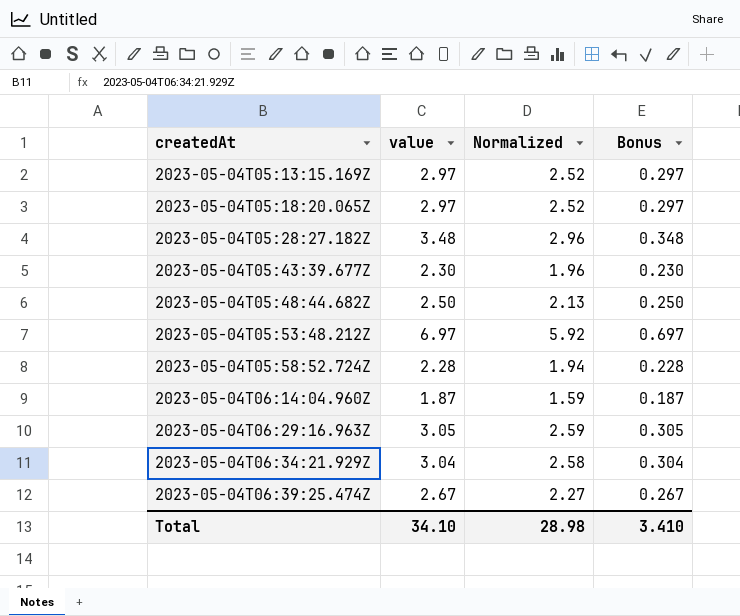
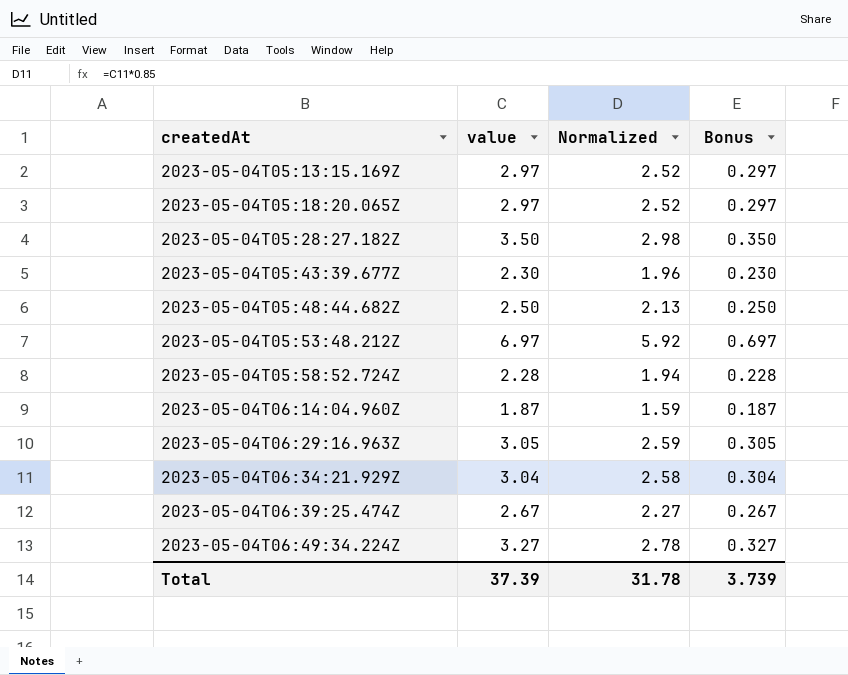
2023-05-04T05:28:27.182Z | value: 3.48 -> 3.50
2023-05-04T05:28:27.182Z | Normalized: 2.96 -> 2.98
2023-05-04T05:28:27.182Z | Bonus: 0.348 -> 0.350
row 2023-05-04T06:49:34.224Z: none -> 3.27 | 2.78 | 0.327
Total | value: 34.10 -> 37.39
Total | Normalized: 28.98 -> 31.78
Total | Bonus: 3.410 -> 3.739

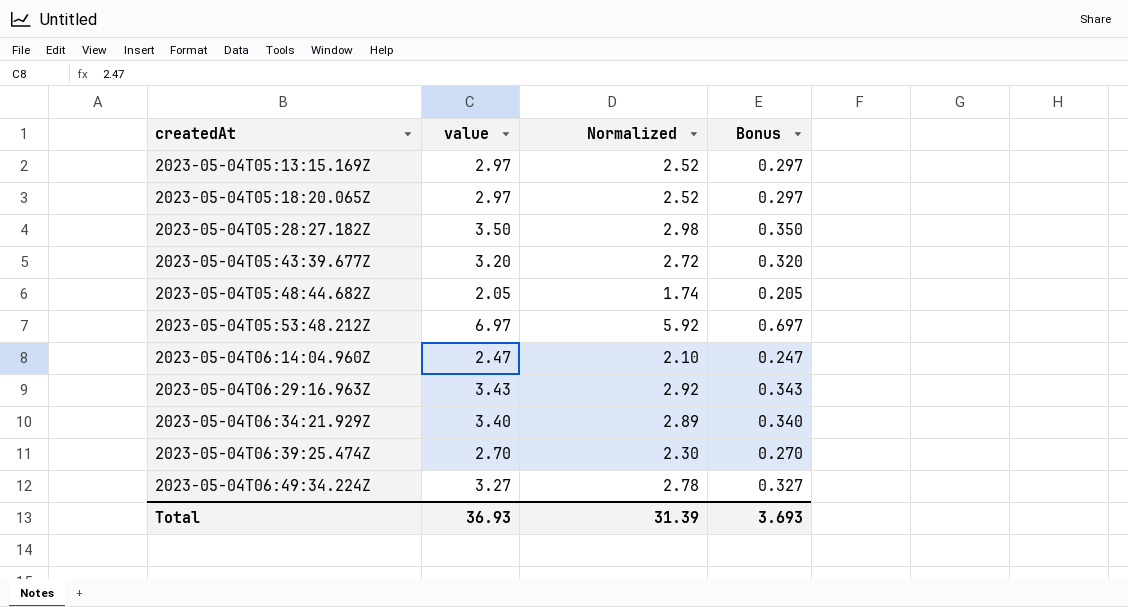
row 2023-05-04T05:58:52.724Z: 2.28 | 1.94 | 0.228 -> none
2023-05-04T05:43:39.677Z | value: 2.30 -> 3.20
2023-05-04T05:43:39.677Z | Normalized: 1.96 -> 2.72
2023-05-04T05:43:39.677Z | Bonus: 0.230 -> 0.320
2023-05-04T05:48:44.682Z | value: 2.50 -> 2.05
2023-05-04T05:48:44.682Z | Normalized: 2.13 -> 1.74
2023-05-04T05:48:44.682Z | Bonus: 0.250 -> 0.205
2023-05-04T06:14:04.960Z | value: 1.87 -> 2.47
2023-05-04T06:14:04.960Z | Normalized: 1.59 -> 2.10
2023-05-04T06:14:04.960Z | Bonus: 0.187 -> 0.247
2023-05-04T06:29:16.963Z | value: 3.05 -> 3.43
2023-05-04T06:29:16.963Z | Normalized: 2.59 -> 2.92
2023-05-04T06:29:16.963Z | Bonus: 0.305 -> 0.343
2023-05-04T06:34:21.929Z | value: 3.04 -> 3.40
2023-05-04T06:34:21.929Z | Normalized: 2.58 -> 2.89
2023-05-04T06:34:21.929Z | Bonus: 0.304 -> 0.340
2023-05-04T06:39:25.474Z | value: 2.67 -> 2.70
2023-05-04T06:39:25.474Z | Normalized: 2.27 -> 2.30
2023-05-04T06:39:25.474Z | Bonus: 0.267 -> 0.270
Total | value: 37.39 -> 36.93
Total | Normalized: 31.78 -> 31.39
Total | Bonus: 3.739 -> 3.693

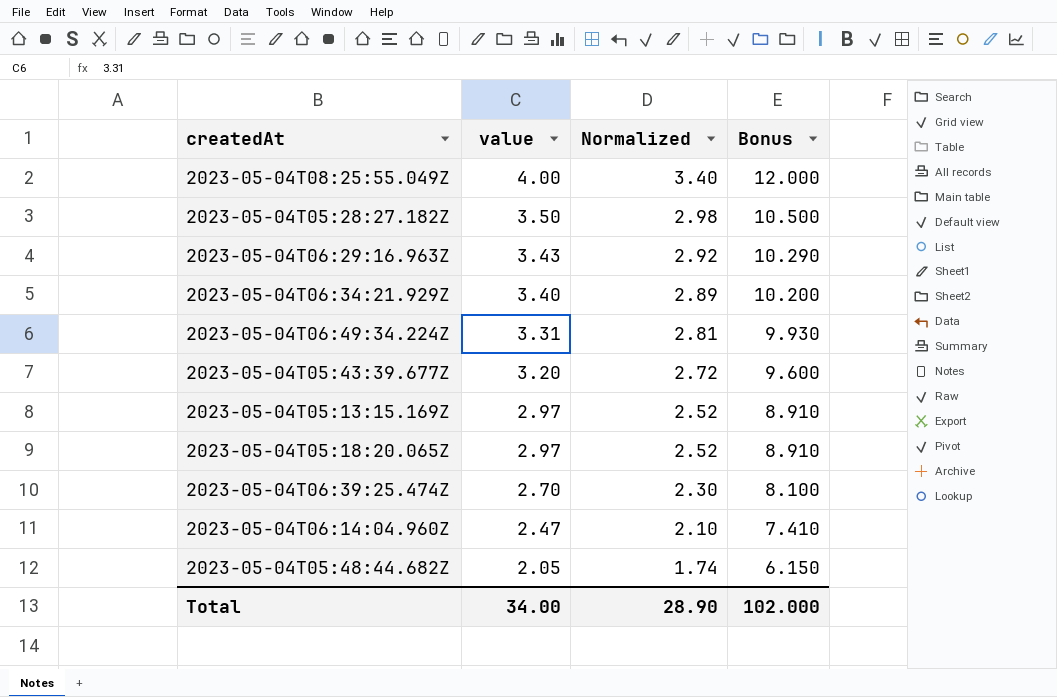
row order: createdAt ascending -> value descending
column Bonus | formula: [value] * 0.1 -> [value] * 3
row 2023-05-04T05:53:48.212Z: 6.97 | 5.92 | 0.697 -> none
row 2023-05-04T08:25:55.049Z: none -> 4.00 | 3.40 | 12.000
2023-05-04T06:49:34.224Z | value: 3.27 -> 3.31
2023-05-04T06:49:34.224Z | Normalized: 2.78 -> 2.81
Total | value: 36.93 -> 34.00
Total | Normalized: 31.39 -> 28.90
Total | Bonus: 3.693 -> 102.000

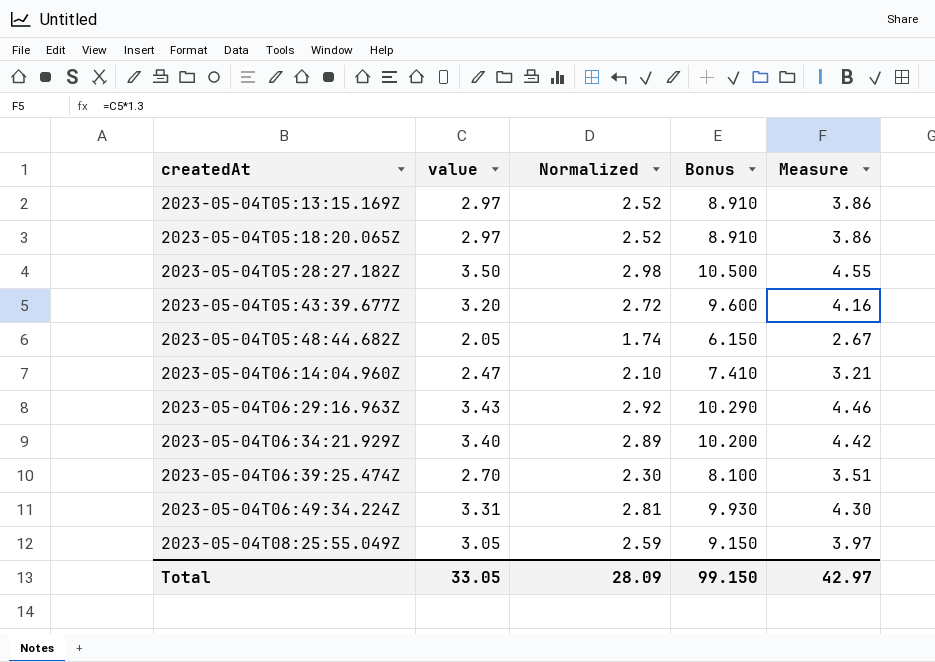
row order: value descending -> createdAt ascending
column Measure | formula: none -> [value] * 1.3
2023-05-04T08:25:55.049Z | value: 4.00 -> 3.05
2023-05-04T08:25:55.049Z | Normalized: 3.40 -> 2.59
2023-05-04T08:25:55.049Z | Bonus: 12.000 -> 9.150
Total | value: 34.00 -> 33.05
Total | Normalized: 28.90 -> 28.09
Total | Bonus: 102.000 -> 99.150

